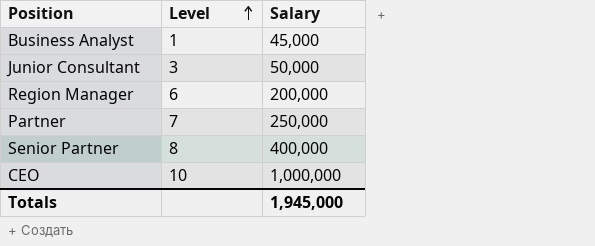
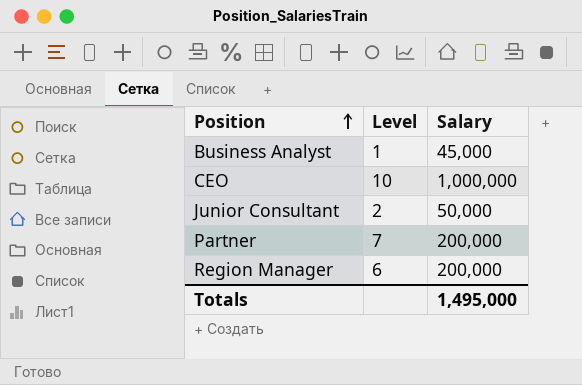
row order: Level ascending -> Position ascending
row Senior Partner: 8 | 400,000 -> none
Junior Consultant | Level: 3 -> 2
Partner | Salary: 250,000 -> 200,000
Totals | Salary: 1,945,000 -> 1,495,000

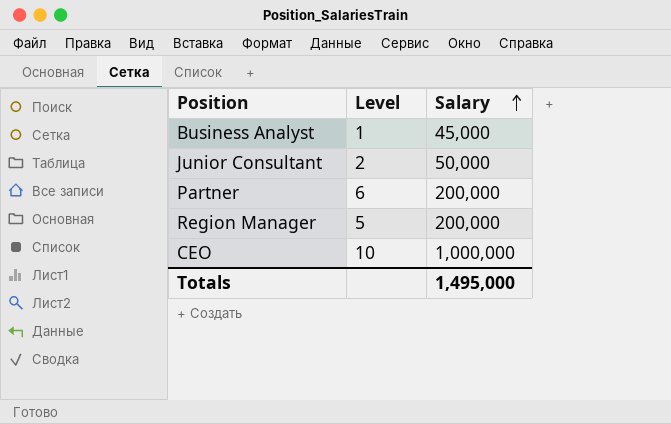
row order: Position ascending -> Salary ascending
Partner | Level: 7 -> 6
Region Manager | Level: 6 -> 5

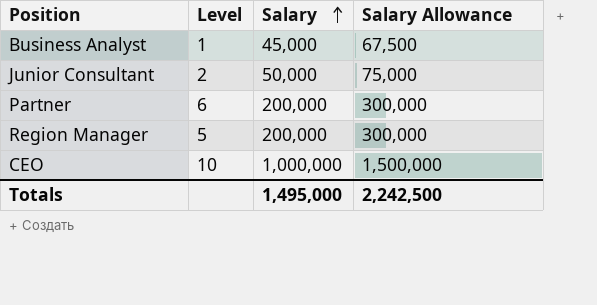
column Salary Allowance | formula: none -> [Salary] * 1.5

